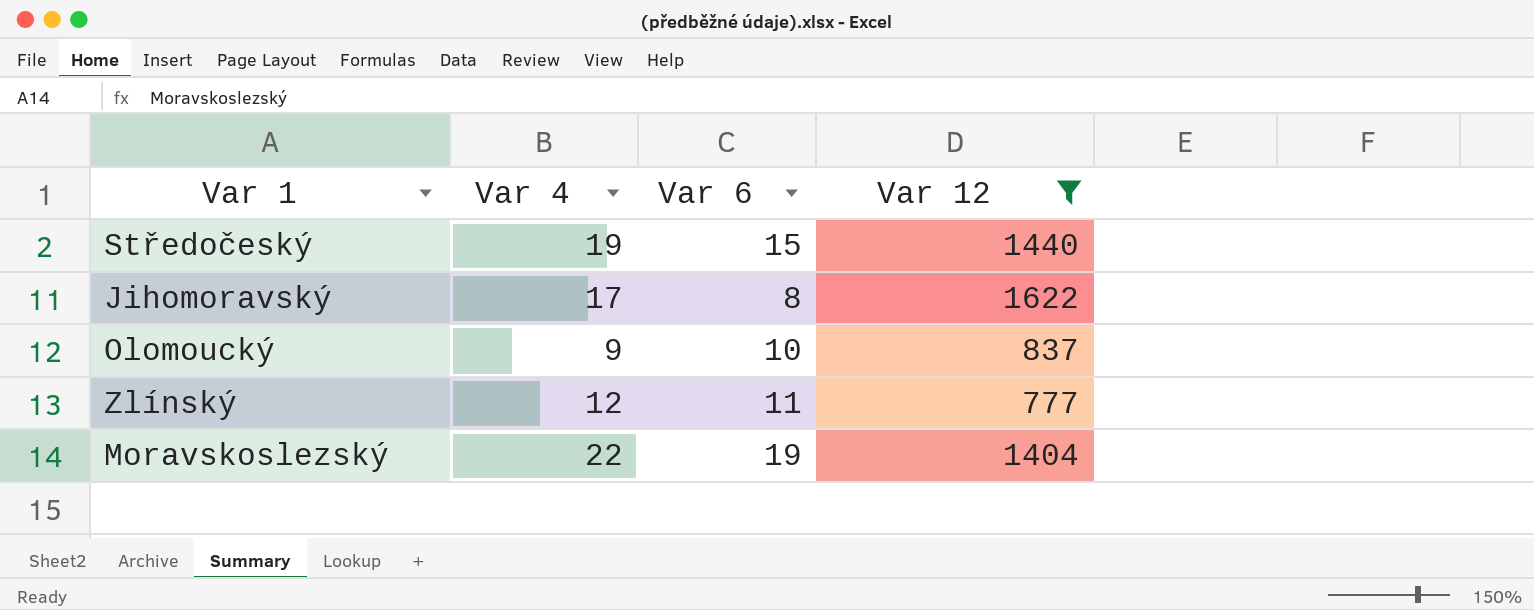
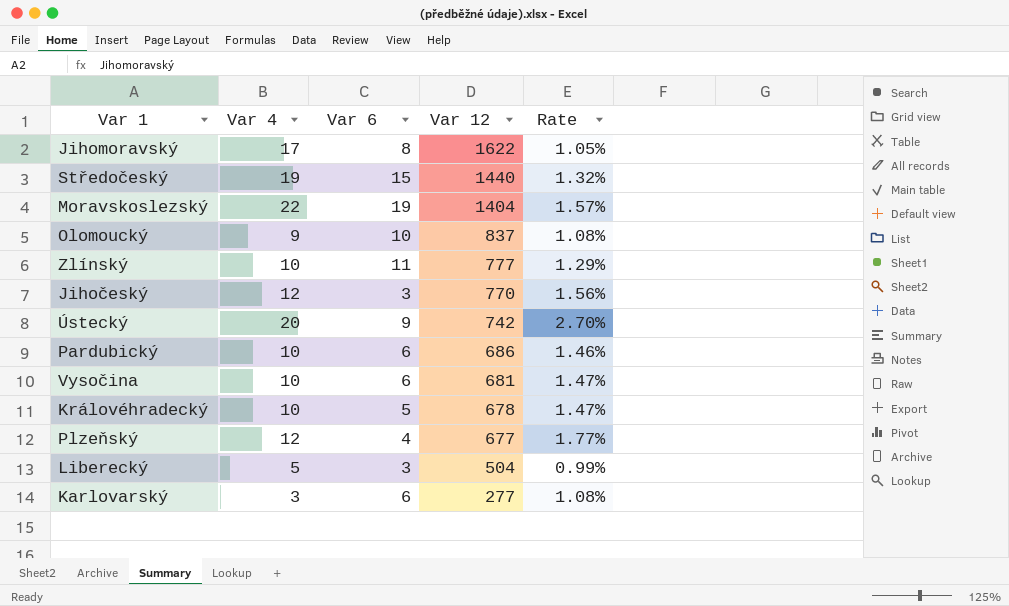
filter: Var 12 >= 777 -> none
row order: none -> Var 12 descending
column Rate | formula: none -> [Var 4] / [Var 12]
Zlínský | Var 4: 12 -> 10

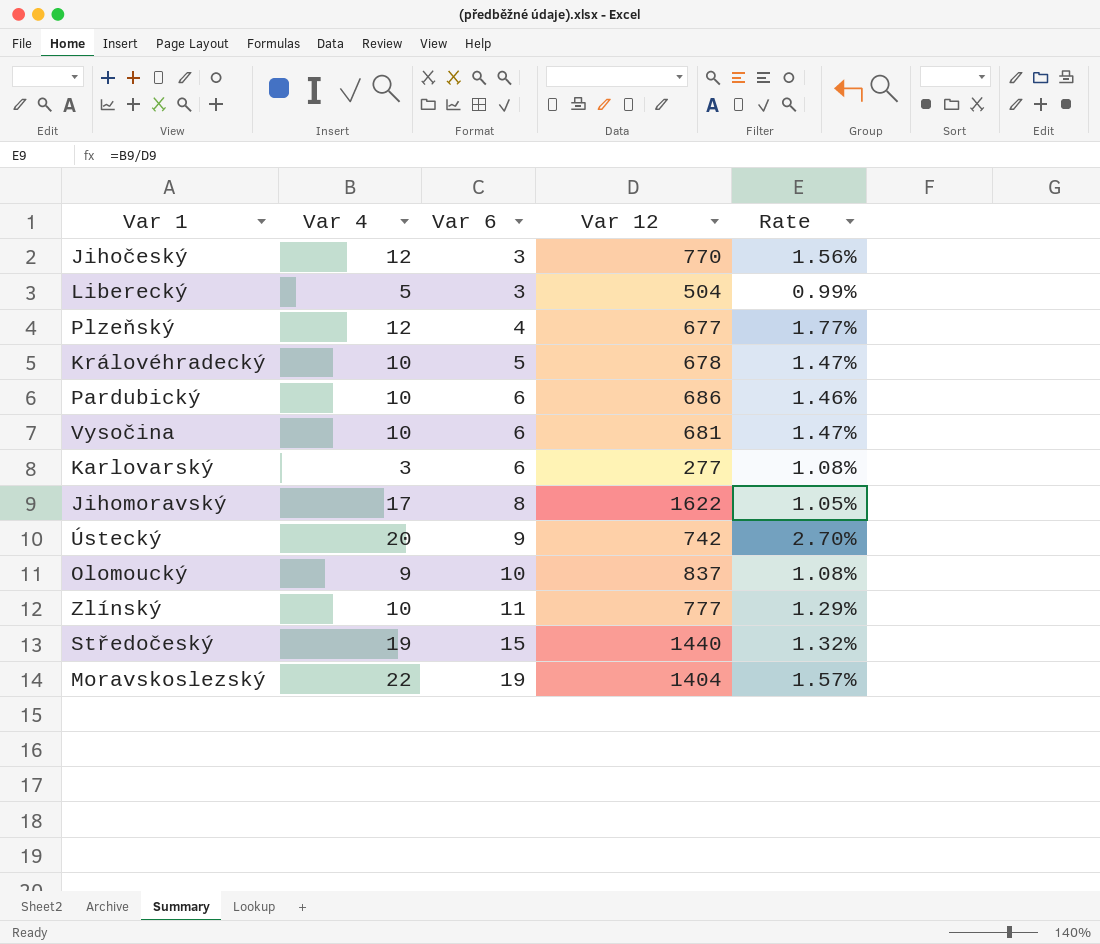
row order: Var 12 descending -> Var 6 ascending

